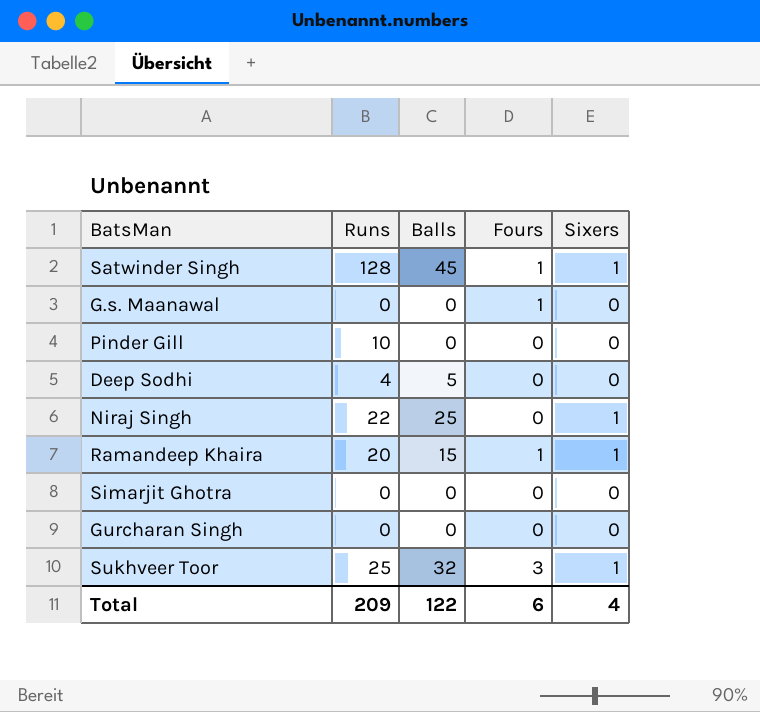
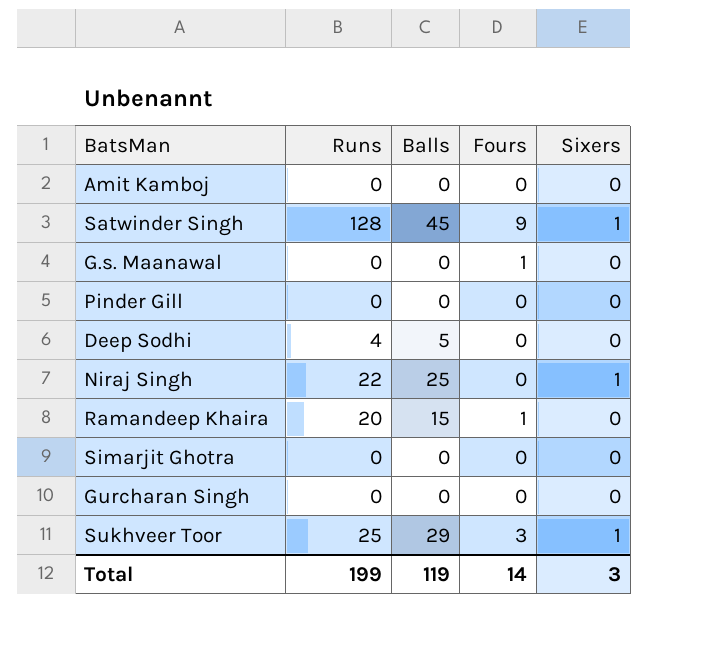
row Amit Kamboj: none -> 0 | 0 | 0 | 0
Satwinder Singh | Fours: 1 -> 9
Pinder Gill | Runs: 10 -> 0
Ramandeep Khaira | Sixers: 1 -> 0
Sukhveer Toor | Balls: 32 -> 29
Total | Runs: 209 -> 199
Total | Balls: 122 -> 119
Total | Fours: 6 -> 14
Total | Sixers: 4 -> 3

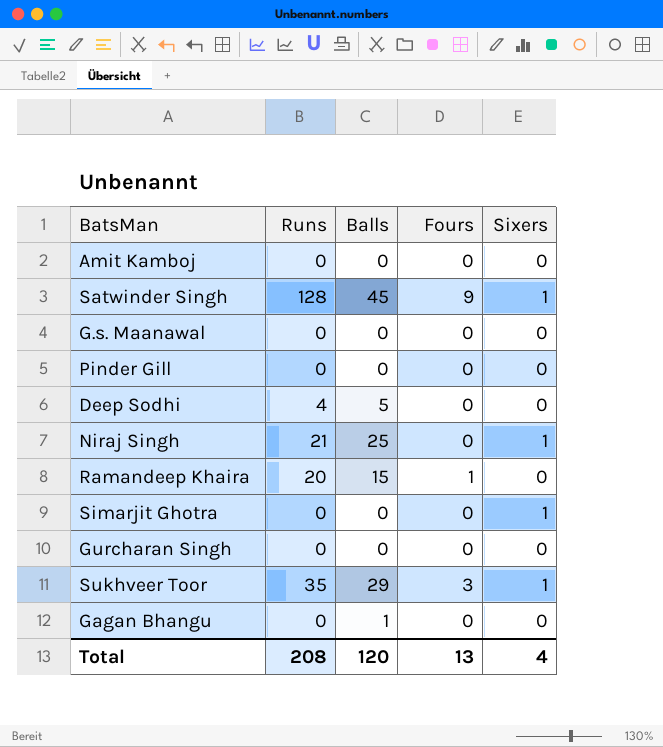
G.s. Maanawal | Fours: 1 -> 0
Niraj Singh | Runs: 22 -> 21
Simarjit Ghotra | Sixers: 0 -> 1
Sukhveer Toor | Runs: 25 -> 35
row Gagan Bhangu: none -> 0 | 1 | 0 | 0
Total | Runs: 199 -> 208
Total | Balls: 119 -> 120
Total | Fours: 14 -> 13
Total | Sixers: 3 -> 4

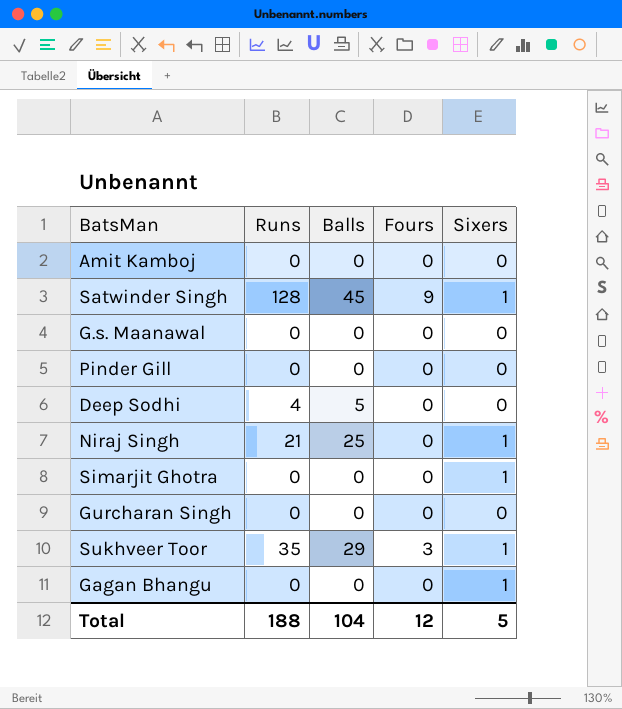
row Ramandeep Khaira: 20 | 15 | 1 | 0 -> none
Gagan Bhangu | Balls: 1 -> 0
Gagan Bhangu | Sixers: 0 -> 1
Total | Runs: 208 -> 188
Total | Balls: 120 -> 104
Total | Fours: 13 -> 12
Total | Sixers: 4 -> 5

